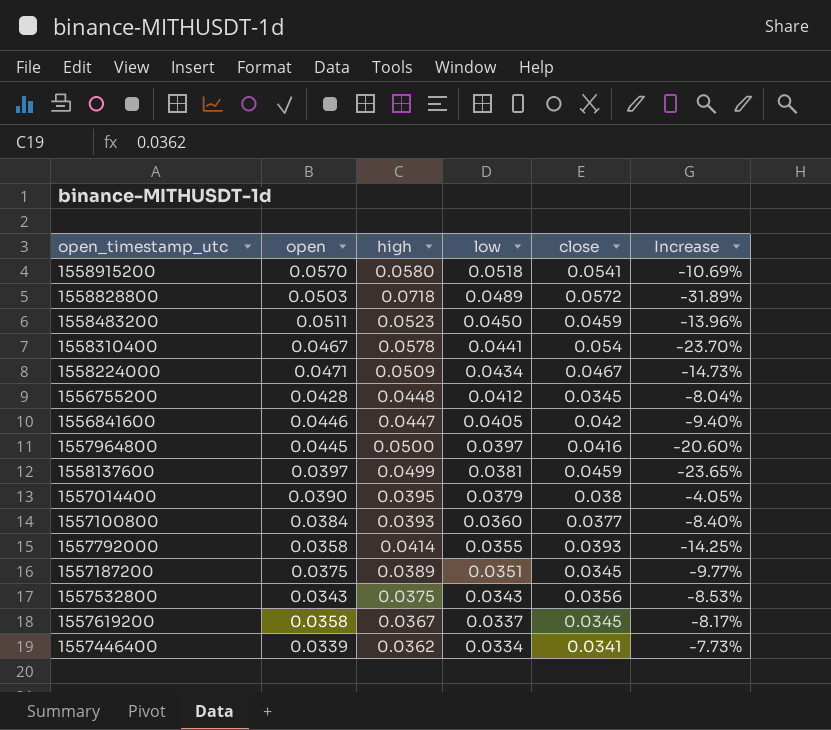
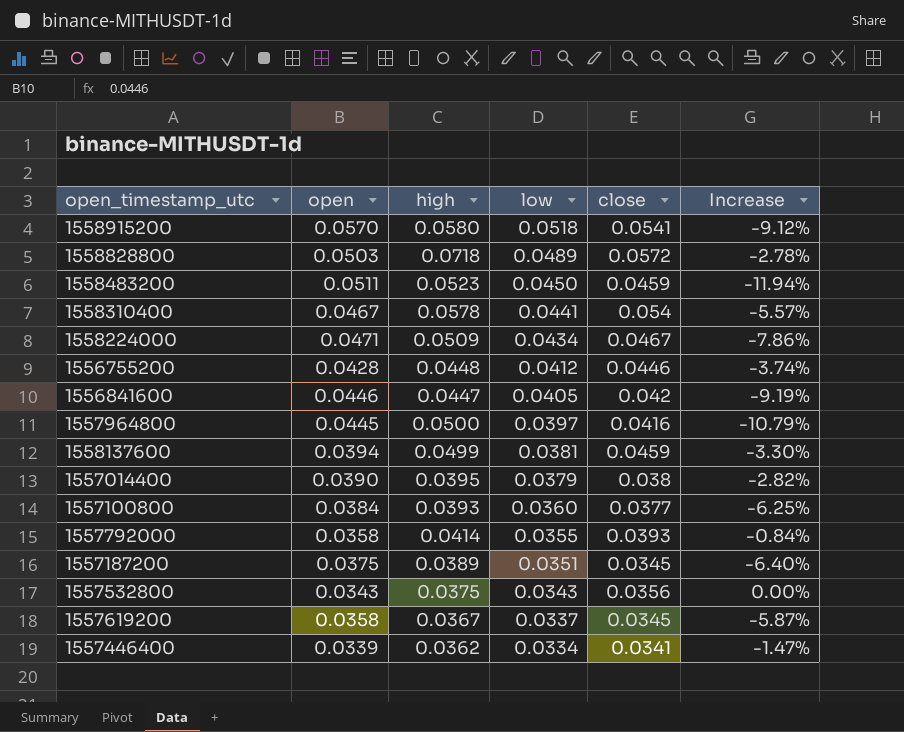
column Increase | formula: ([low] - [high]) / [high] -> ([low] - [open]) / [open]
1556755200 | close: 0.0345 -> 0.0446
1558137600 | open: 0.0397 -> 0.0394

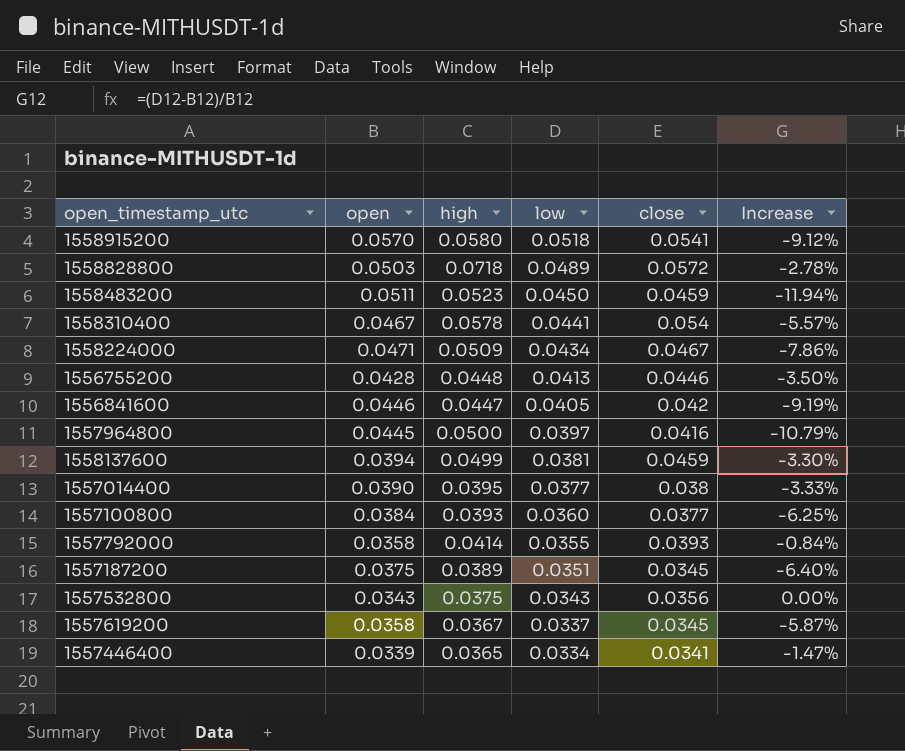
1556755200 | low: 0.0412 -> 0.0413
1556755200 | Increase: -3.74% -> -3.50%
1557014400 | low: 0.0379 -> 0.0377
1557014400 | Increase: -2.82% -> -3.33%
1557446400 | high: 0.0362 -> 0.0365

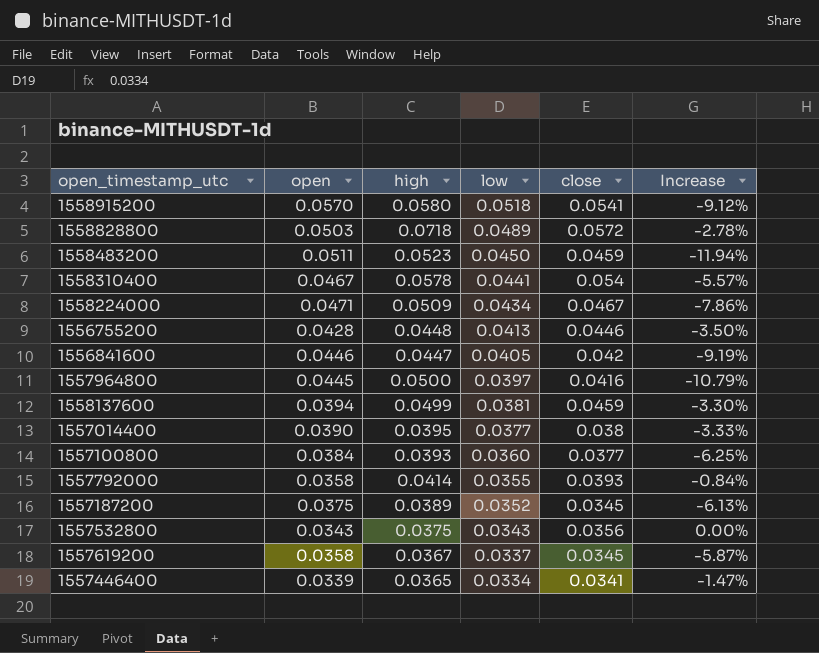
1557187200 | low: 0.0351 -> 0.0352
1557187200 | Increase: -6.40% -> -6.13%

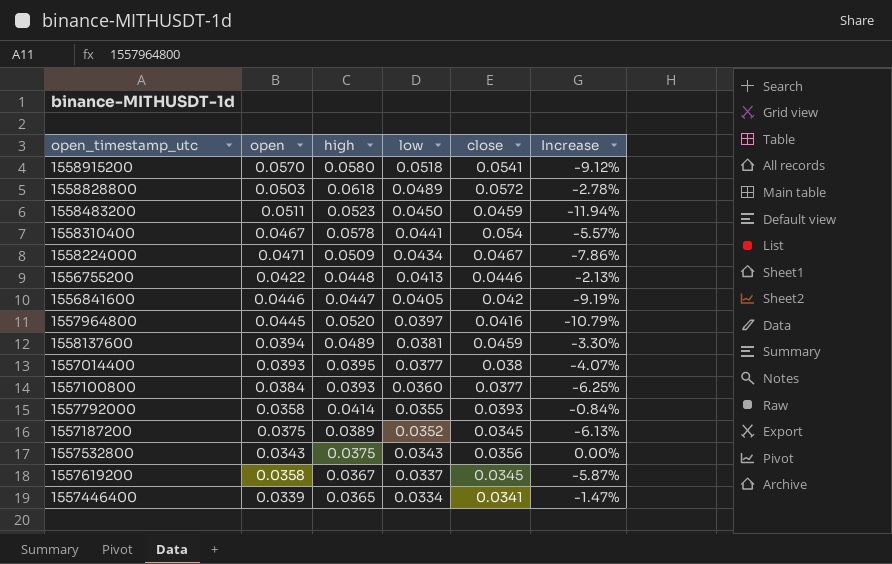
1558828800 | high: 0.0718 -> 0.0618
1556755200 | open: 0.0428 -> 0.0422
1556755200 | Increase: -3.50% -> -2.13%
1557964800 | high: 0.0500 -> 0.0520
1558137600 | high: 0.0499 -> 0.0489
1557014400 | open: 0.0390 -> 0.0393
1557014400 | Increase: -3.33% -> -4.07%

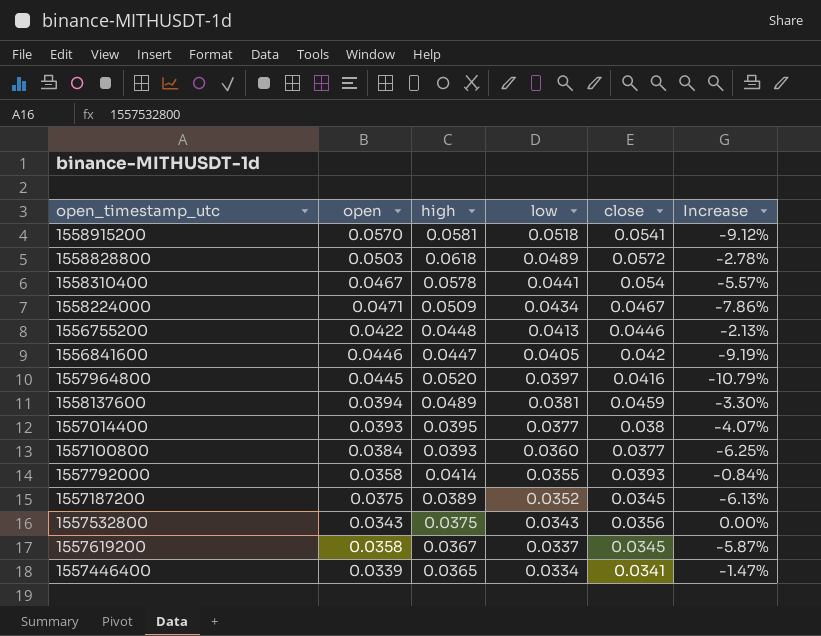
row 1558483200: 0.0511 | 0.0523 | 0.0450 | 0.0459 | -11.94% -> none
1558915200 | high: 0.0580 -> 0.0581

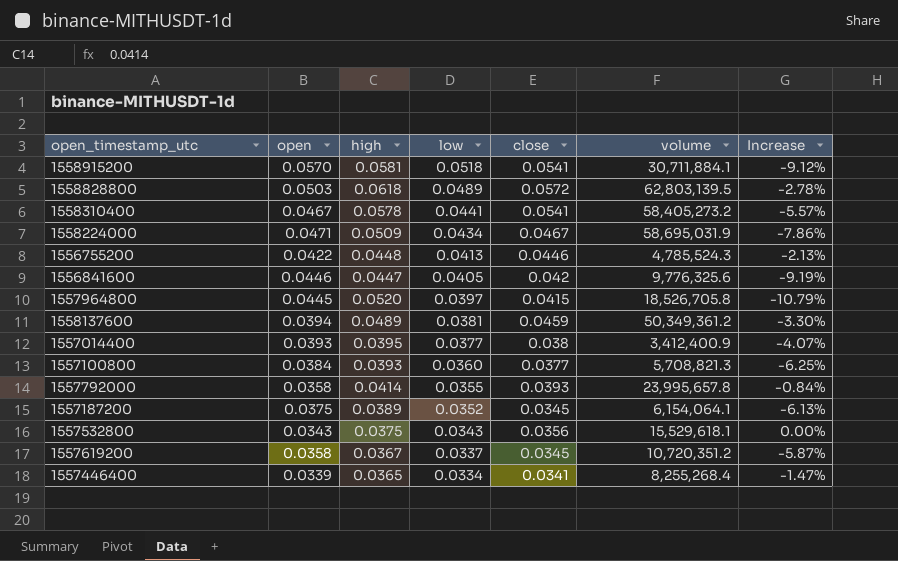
column volume | position: none -> 6
1558310400 | close: 0.054 -> 0.0541
1557964800 | close: 0.0416 -> 0.0415

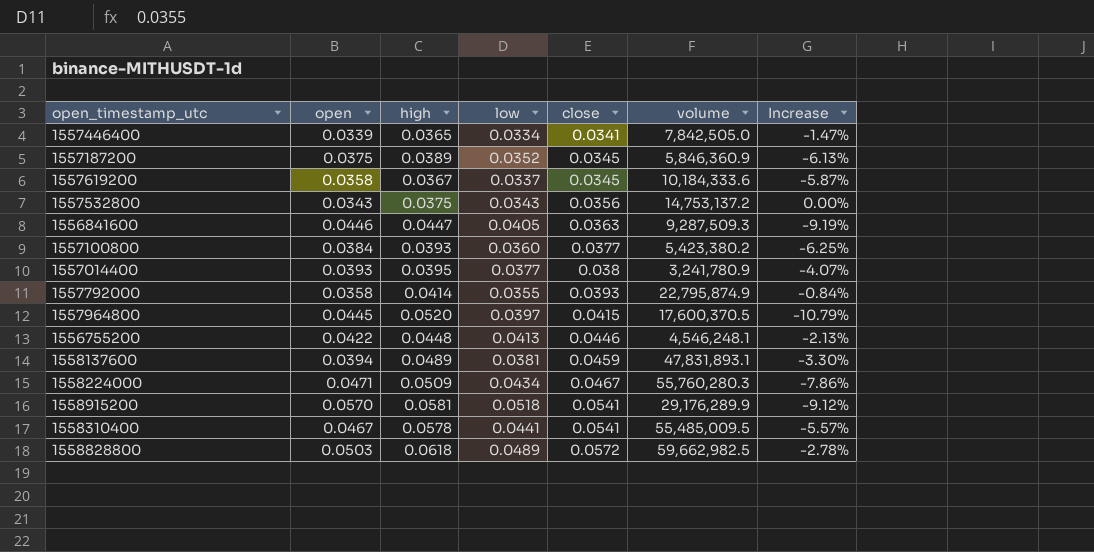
row order: low descending -> close ascending
1557446400 | volume: 8,255,268.4 -> 7,842,505.0
1557187200 | volume: 6,154,064.1 -> 5,846,360.9
1557619200 | volume: 10,720,351.2 -> 10,184,333.6
1557532800 | volume: 15,529,618.1 -> 14,753,137.2
1556841600 | close: 0.042 -> 0.0363
1556841600 | volume: 9,776,325.6 -> 9,287,509.3
1557100800 | volume: 5,708,821.3 -> 5,423,380.2
1557014400 | volume: 3,412,400.9 -> 3,241,780.9
1557792000 | volume: 23,995,657.8 -> 22,795,874.9
1557964800 | volume: 18,526,705.8 -> 17,600,370.5
1556755200 | volume: 4,785,524.3 -> 4,546,248.1
1558137600 | volume: 50,349,361.2 -> 47,831,893.1
1558224000 | volume: 58,695,031.9 -> 55,760,280.3
1558915200 | volume: 30,711,884.1 -> 29,176,289.9
1558310400 | volume: 58,405,273.2 -> 55,485,009.5
1558828800 | volume: 62,803,139.5 -> 59,662,982.5

